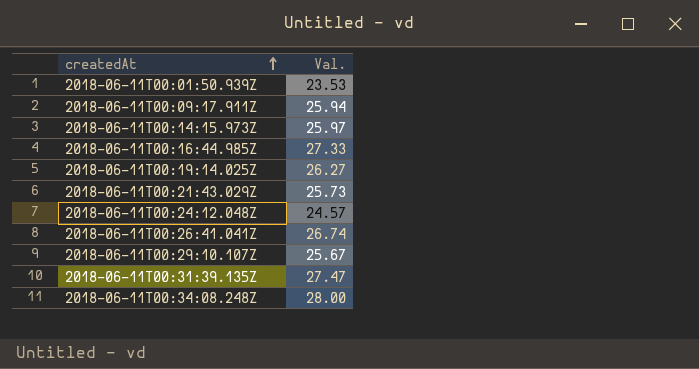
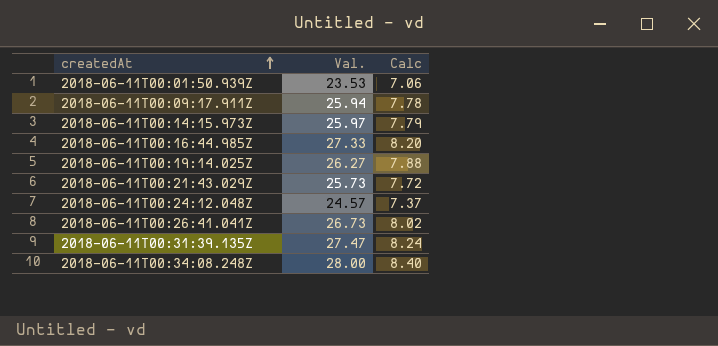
column Calc | formula: none -> [Val.] * 0.3
row 2018-06-11T00:29:10.107Z: 25.67 -> none
2018-06-11T00:26:41.041Z | Val.: 26.74 -> 26.73

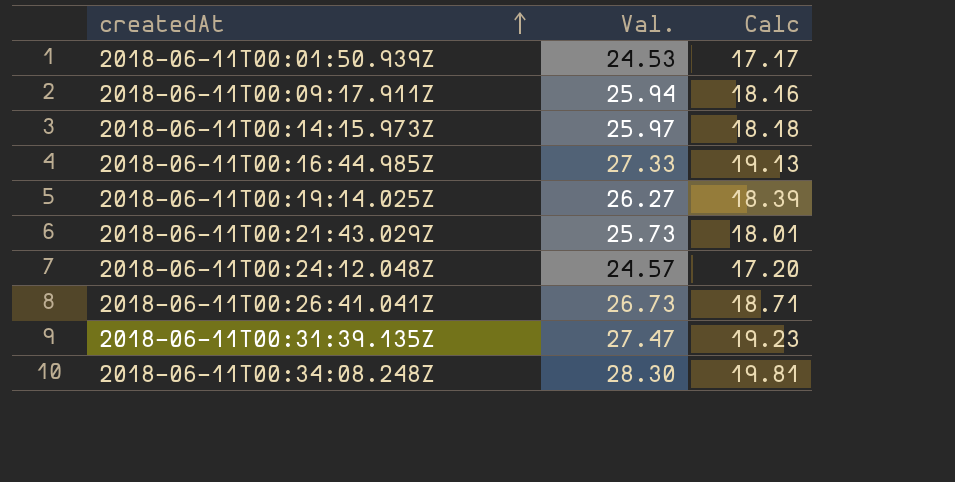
column Calc | formula: [Val.] * 0.3 -> [Val.] * 0.7
2018-06-11T00:01:50.939Z | Val.: 23.53 -> 24.53
2018-06-11T00:34:08.248Z | Val.: 28.00 -> 28.30

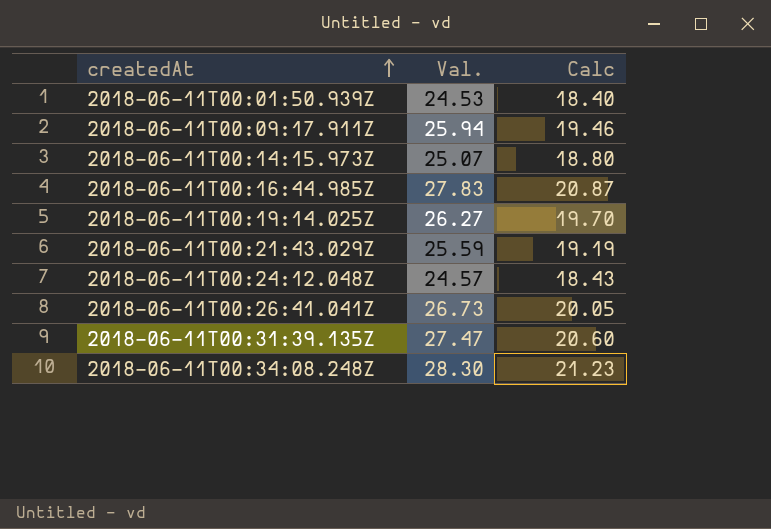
column Calc | formula: [Val.] * 0.7 -> [Val.] * 0.75
2018-06-11T00:14:15.973Z | Val.: 25.97 -> 25.07
2018-06-11T00:16:44.985Z | Val.: 27.33 -> 27.83
2018-06-11T00:21:43.029Z | Val.: 25.73 -> 25.59

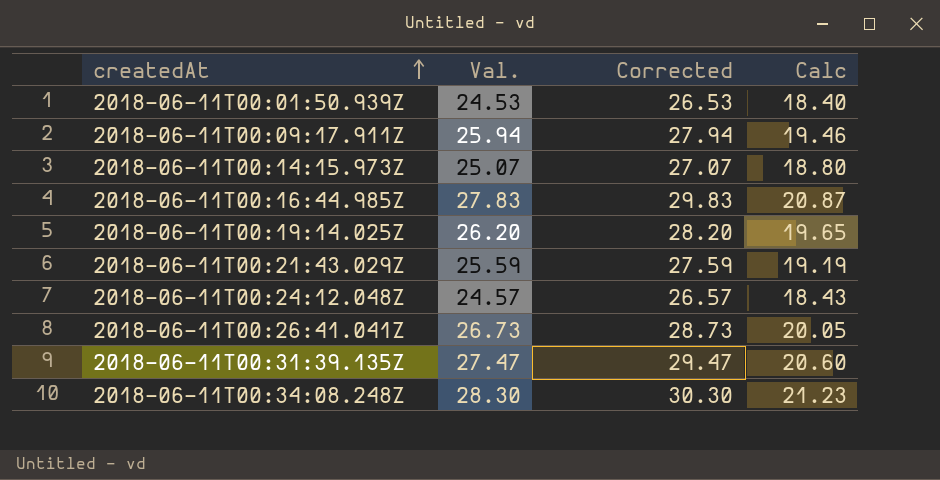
column Corrected | formula: none -> [Val.] + 2
2018-06-11T00:19:14.025Z | Val.: 26.27 -> 26.20
2018-06-11T00:19:14.025Z | Calc: 19.70 -> 19.65

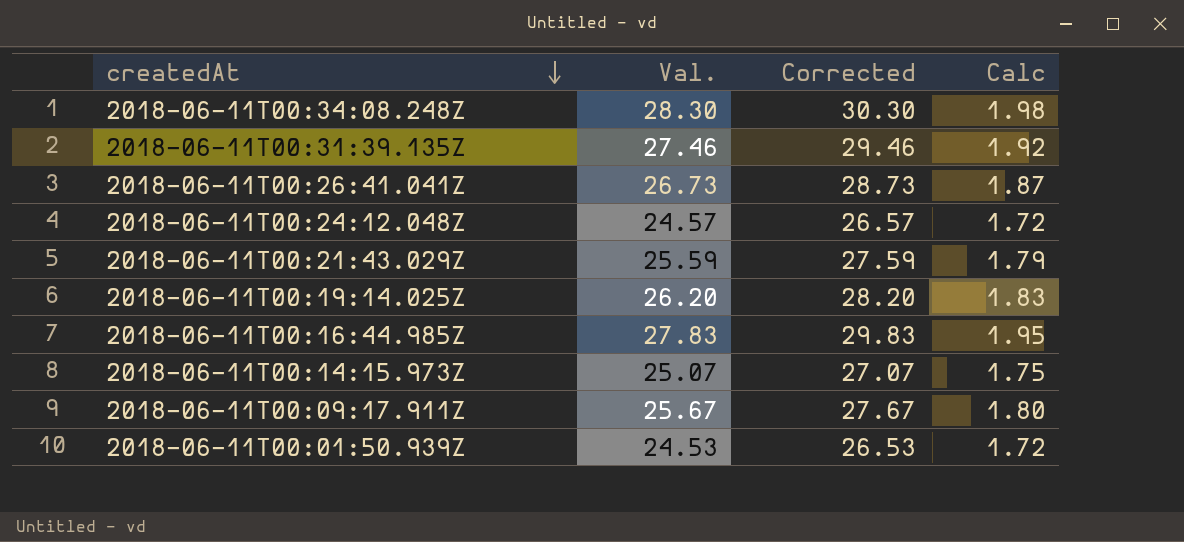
row order: createdAt ascending -> createdAt descending
column Calc | formula: [Val.] * 0.75 -> [Val.] * 0.07
2018-06-11T00:31:39.135Z | Val.: 27.47 -> 27.46
2018-06-11T00:31:39.135Z | Corrected: 29.47 -> 29.46
2018-06-11T00:09:17.911Z | Val.: 25.94 -> 25.67
2018-06-11T00:09:17.911Z | Corrected: 27.94 -> 27.67

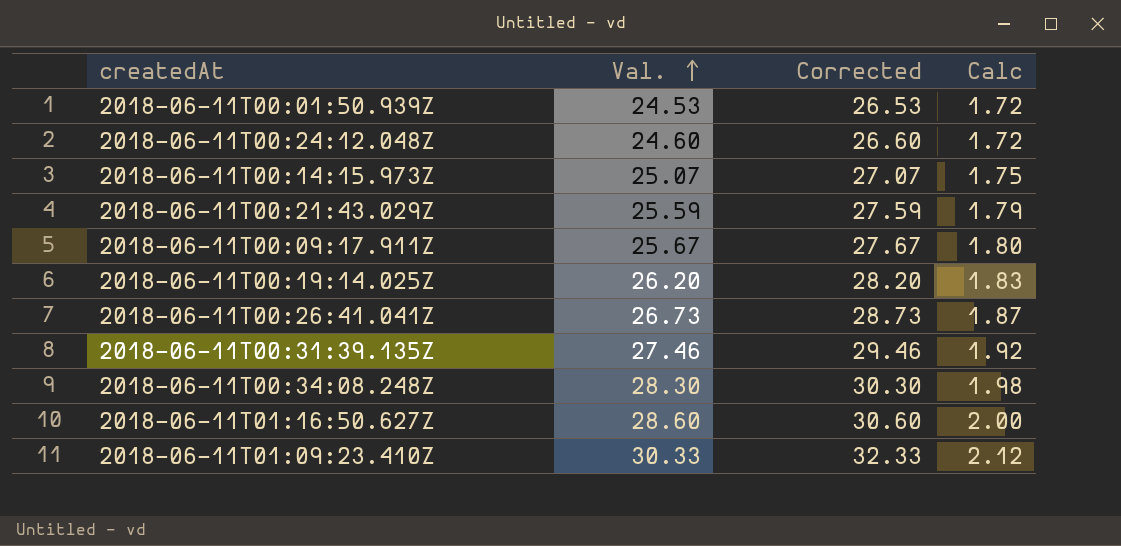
row order: createdAt descending -> Val. ascending
row 2018-06-11T00:16:44.985Z: 27.83 | 29.83 | 1.95 -> none
2018-06-11T00:24:12.048Z | Val.: 24.57 -> 24.60
2018-06-11T00:24:12.048Z | Corrected: 26.57 -> 26.60
row 2018-06-11T01:16:50.627Z: none -> 28.60 | 30.60 | 2.00
row 2018-06-11T01:09:23.410Z: none -> 30.33 | 32.33 | 2.12

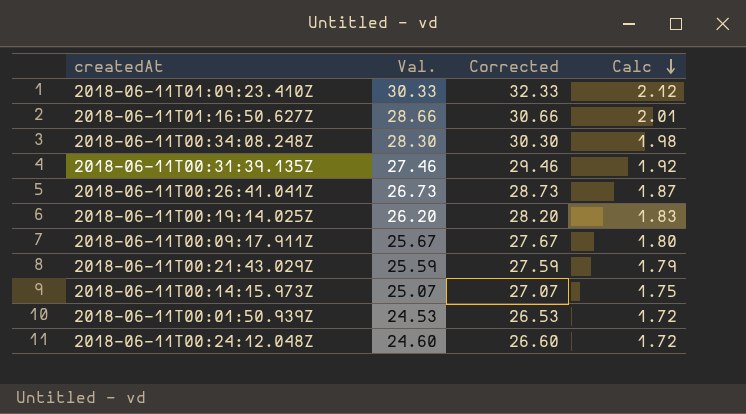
row order: Val. ascending -> Calc descending
2018-06-11T01:16:50.627Z | Val.: 28.60 -> 28.66
2018-06-11T01:16:50.627Z | Corrected: 30.60 -> 30.66
2018-06-11T01:16:50.627Z | Calc: 2.00 -> 2.01

